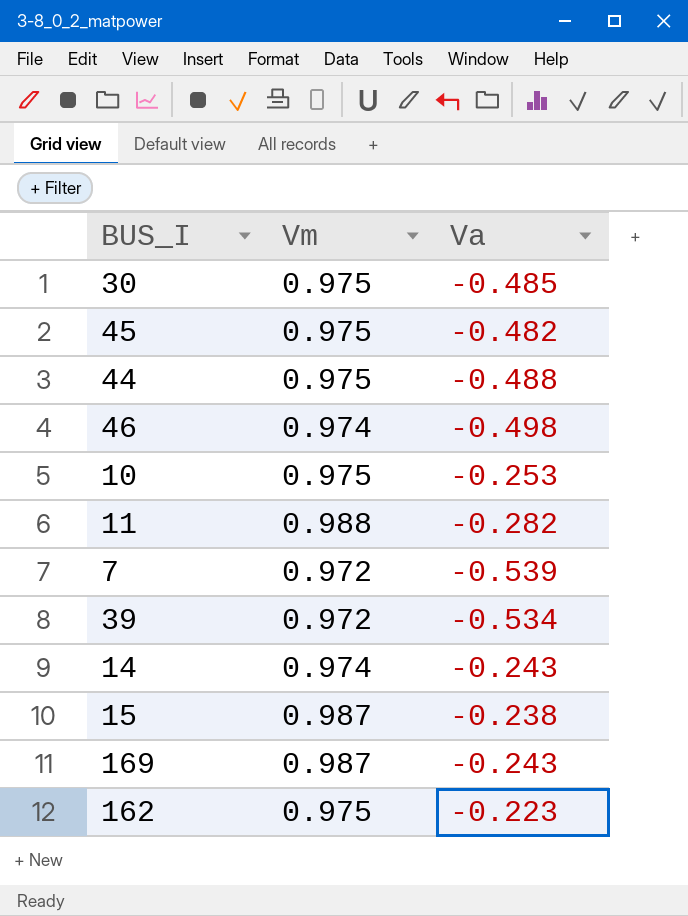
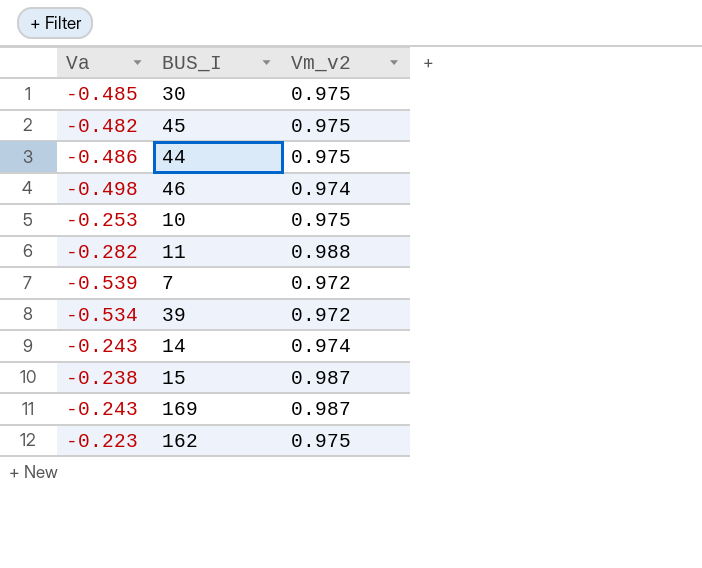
column Va | position: 3 -> 1
column name: Vm -> Vm_v2
44 | Va: -0.488 -> -0.486

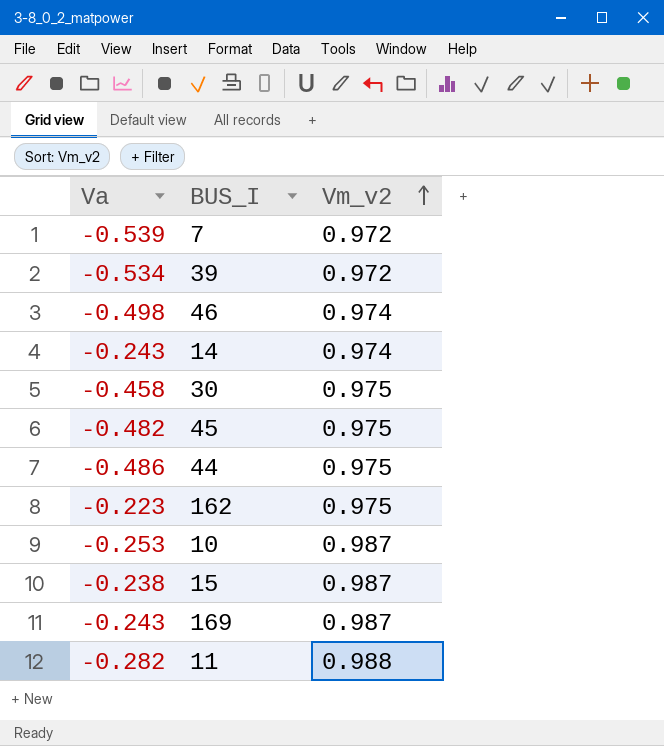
row order: none -> Vm_v2 ascending
30 | Va: -0.485 -> -0.458
10 | Vm_v2: 0.975 -> 0.987

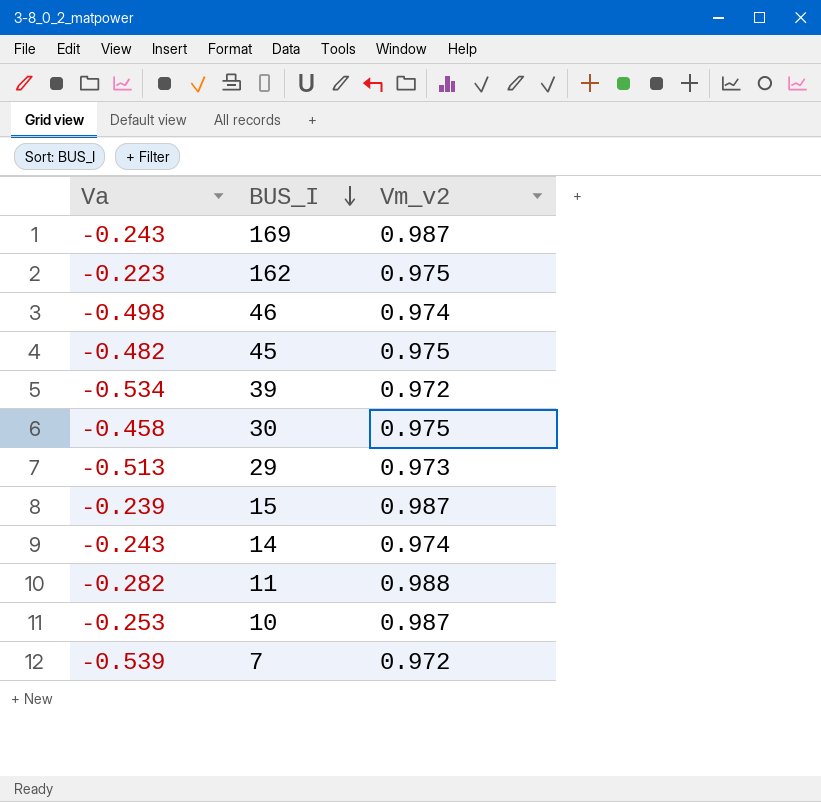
row order: Vm_v2 ascending -> BUS_I descending
row 44: -0.486 | 0.975 -> none
row 29: none -> -0.513 | 0.973
15 | Va: -0.238 -> -0.239

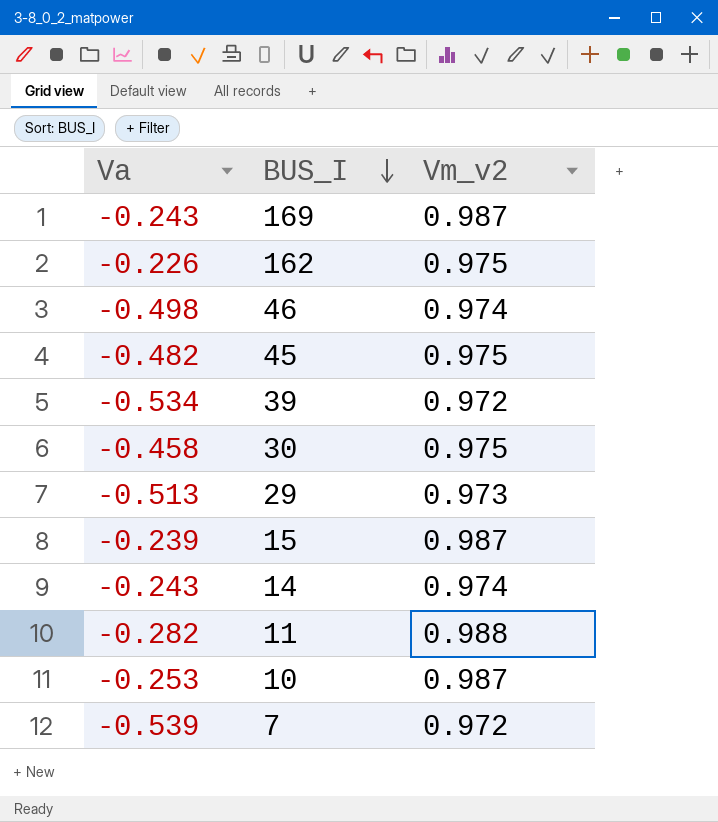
162 | Va: -0.223 -> -0.226

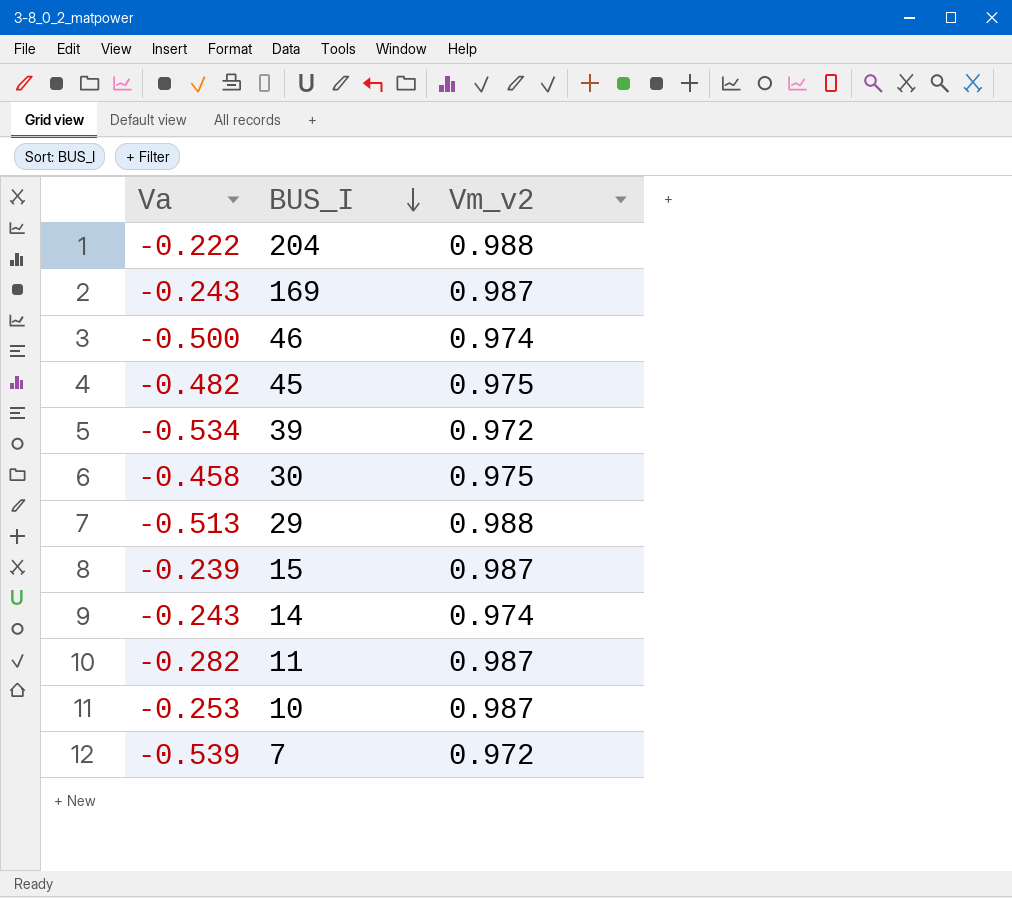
row 162: -0.226 | 0.975 -> none
row 204: none -> -0.222 | 0.988
46 | Va: -0.498 -> -0.500
29 | Vm_v2: 0.973 -> 0.988
11 | Vm_v2: 0.988 -> 0.987

